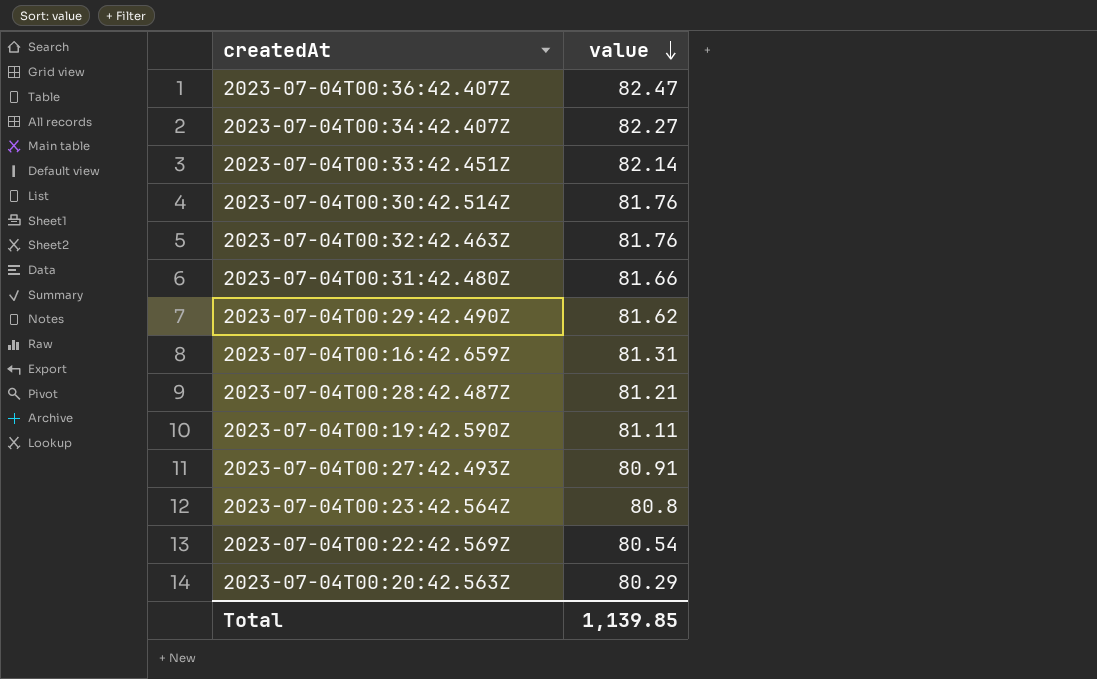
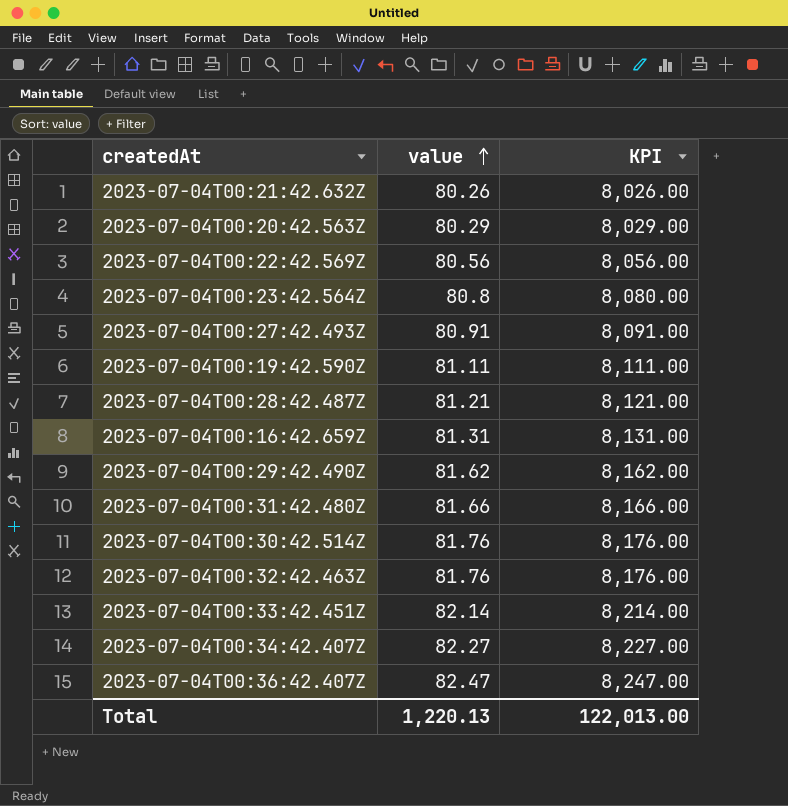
row order: value descending -> value ascending
column KPI | formula: none -> [value] * 100
row 2023-07-04T00:21:42.632Z: none -> 80.26 | 8,026.00
2023-07-04T00:22:42.569Z | value: 80.54 -> 80.56
Total | value: 1,139.85 -> 1,220.13

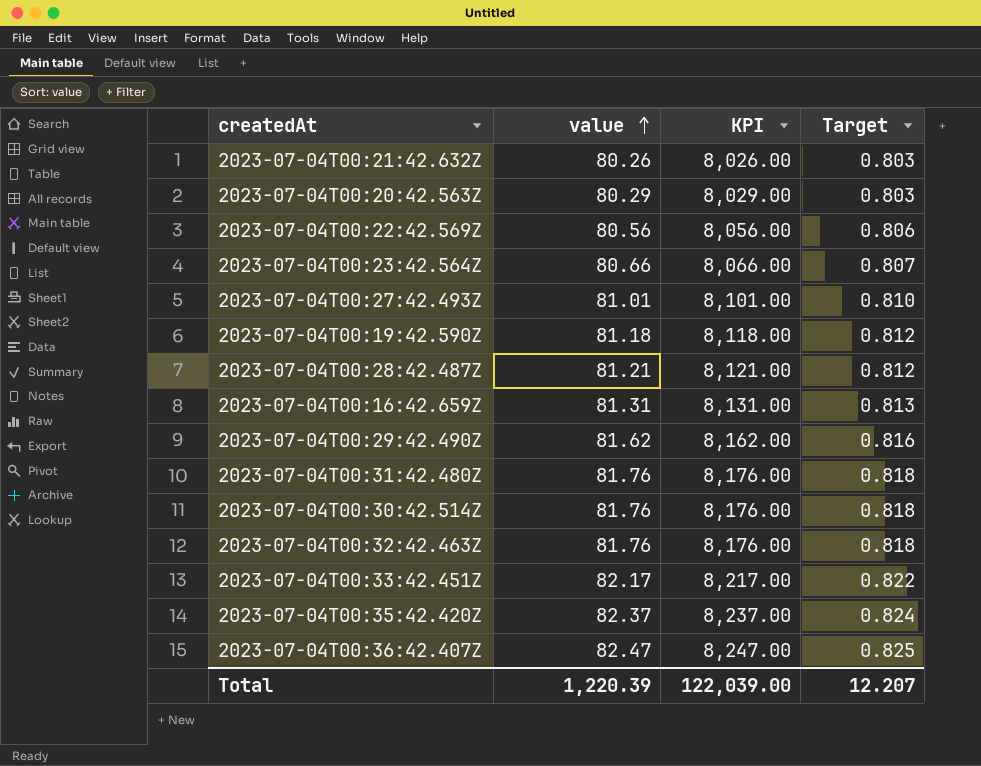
column Target | formula: none -> [value] * 0.01
row 2023-07-04T00:34:42.407Z: 82.27 | 8,227.00 -> none
2023-07-04T00:23:42.564Z | value: 80.8 -> 80.66
2023-07-04T00:23:42.564Z | KPI: 8,080.00 -> 8,066.00
2023-07-04T00:27:42.493Z | value: 80.91 -> 81.01
2023-07-04T00:27:42.493Z | KPI: 8,091.00 -> 8,101.00
2023-07-04T00:19:42.590Z | value: 81.11 -> 81.18
2023-07-04T00:19:42.590Z | KPI: 8,111.00 -> 8,118.00
2023-07-04T00:31:42.480Z | value: 81.66 -> 81.76
2023-07-04T00:31:42.480Z | KPI: 8,166.00 -> 8,176.00
2023-07-04T00:33:42.451Z | value: 82.14 -> 82.17
2023-07-04T00:33:42.451Z | KPI: 8,214.00 -> 8,217.00
row 2023-07-04T00:35:42.420Z: none -> 82.37 | 8,237.00 | 0.824
Total | value: 1,220.13 -> 1,220.39
Total | KPI: 122,013.00 -> 122,039.00

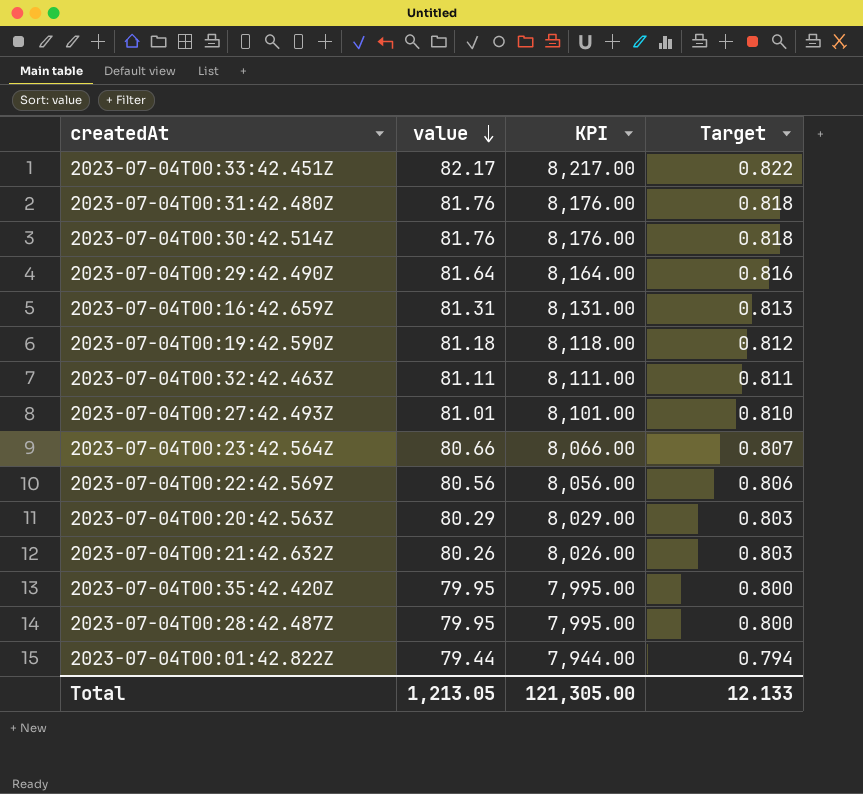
row order: value ascending -> value descending
row 2023-07-04T00:36:42.407Z: 82.47 | 8,247.00 | 0.825 -> none
2023-07-04T00:29:42.490Z | value: 81.62 -> 81.64
2023-07-04T00:29:42.490Z | KPI: 8,162.00 -> 8,164.00
2023-07-04T00:32:42.463Z | value: 81.76 -> 81.11
2023-07-04T00:32:42.463Z | KPI: 8,176.00 -> 8,111.00
2023-07-04T00:32:42.463Z | Target: 0.818 -> 0.811
2023-07-04T00:35:42.420Z | value: 82.37 -> 79.95
2023-07-04T00:35:42.420Z | KPI: 8,237.00 -> 7,995.00
2023-07-04T00:35:42.420Z | Target: 0.824 -> 0.800
2023-07-04T00:28:42.487Z | value: 81.21 -> 79.95
2023-07-04T00:28:42.487Z | KPI: 8,121.00 -> 7,995.00
2023-07-04T00:28:42.487Z | Target: 0.812 -> 0.800
row 2023-07-04T00:01:42.822Z: none -> 79.44 | 7,944.00 | 0.794
Total | value: 1,220.39 -> 1,213.05
Total | KPI: 122,039.00 -> 121,305.00
Total | Target: 12.207 -> 12.133

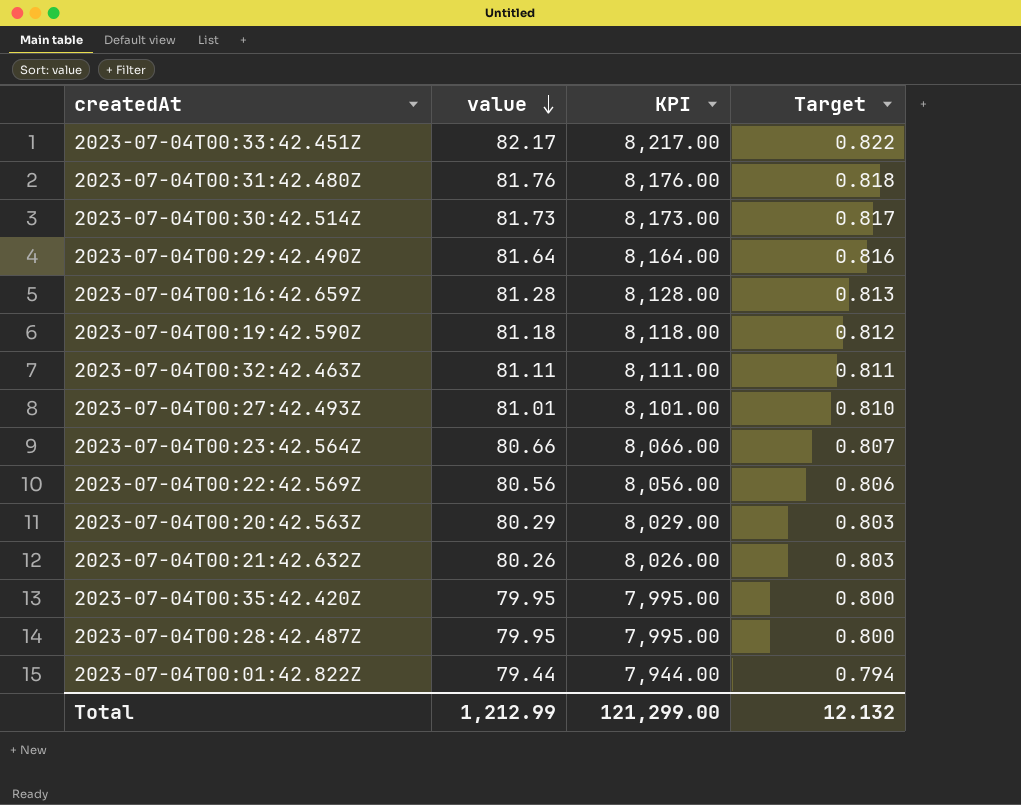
2023-07-04T00:30:42.514Z | value: 81.76 -> 81.73
2023-07-04T00:30:42.514Z | KPI: 8,176.00 -> 8,173.00
2023-07-04T00:30:42.514Z | Target: 0.818 -> 0.817
2023-07-04T00:16:42.659Z | value: 81.31 -> 81.28
2023-07-04T00:16:42.659Z | KPI: 8,131.00 -> 8,128.00
Total | value: 1,213.05 -> 1,212.99
Total | KPI: 121,305.00 -> 121,299.00
Total | Target: 12.133 -> 12.132

